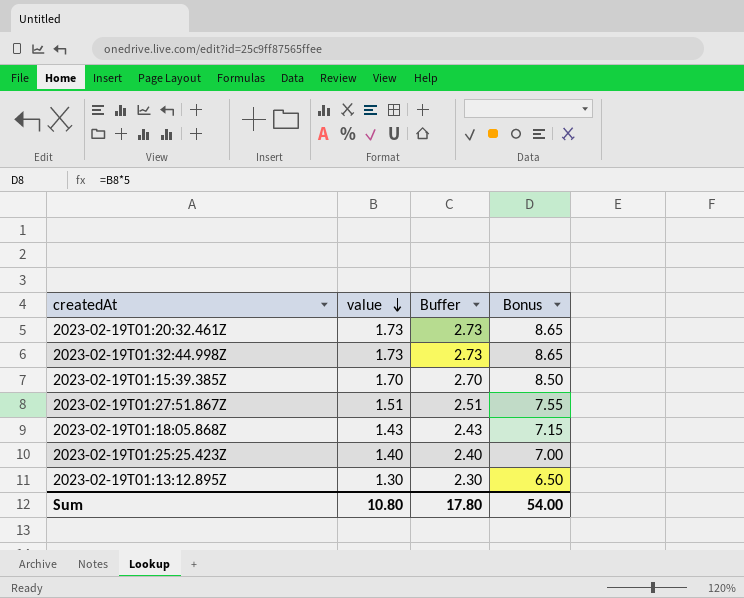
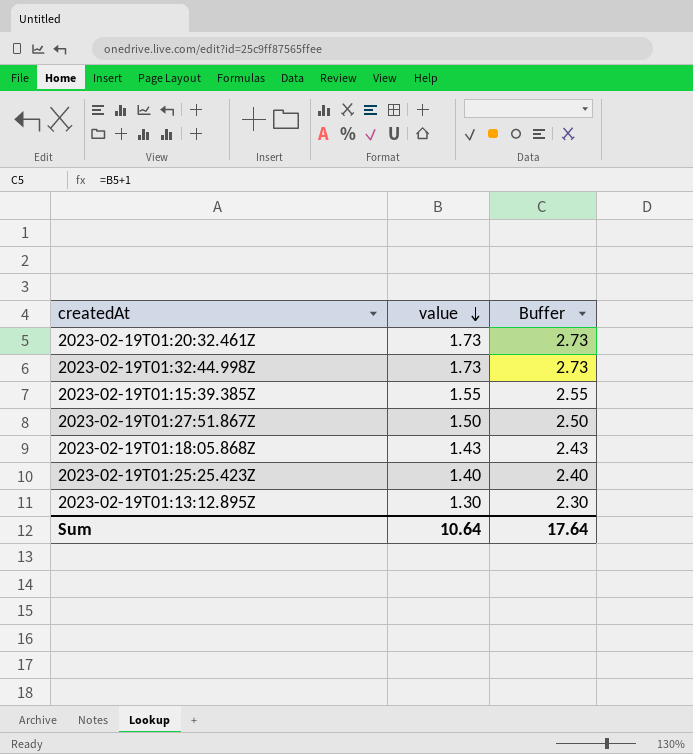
column Bonus | formula: [value] * 5 -> none
2023-02-19T01:15:39.385Z | value: 1.70 -> 1.55
2023-02-19T01:15:39.385Z | Buffer: 2.70 -> 2.55
2023-02-19T01:27:51.867Z | value: 1.51 -> 1.50
2023-02-19T01:27:51.867Z | Buffer: 2.51 -> 2.50
Sum | value: 10.80 -> 10.64
Sum | Buffer: 17.80 -> 17.64

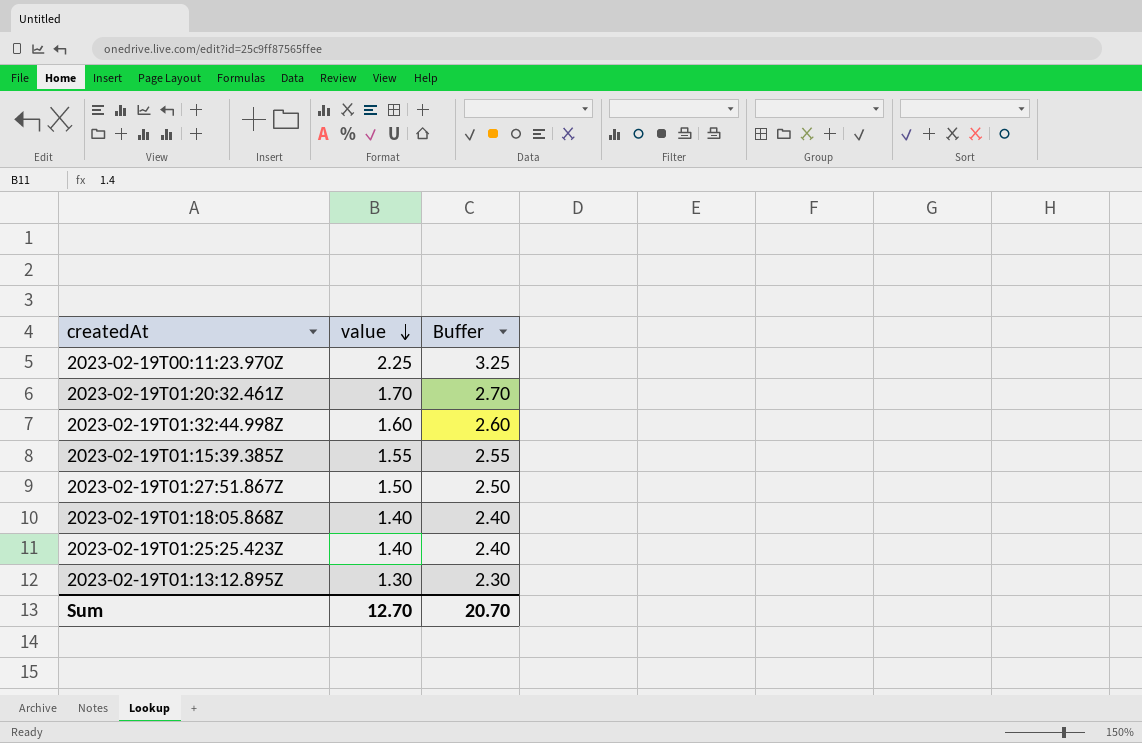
row 2023-02-19T00:11:23.970Z: none -> 2.25 | 3.25
2023-02-19T01:20:32.461Z | value: 1.73 -> 1.70
2023-02-19T01:20:32.461Z | Buffer: 2.73 -> 2.70
2023-02-19T01:32:44.998Z | value: 1.73 -> 1.60
2023-02-19T01:32:44.998Z | Buffer: 2.73 -> 2.60
2023-02-19T01:18:05.868Z | value: 1.43 -> 1.40
2023-02-19T01:18:05.868Z | Buffer: 2.43 -> 2.40
Sum | value: 10.64 -> 12.70
Sum | Buffer: 17.64 -> 20.70

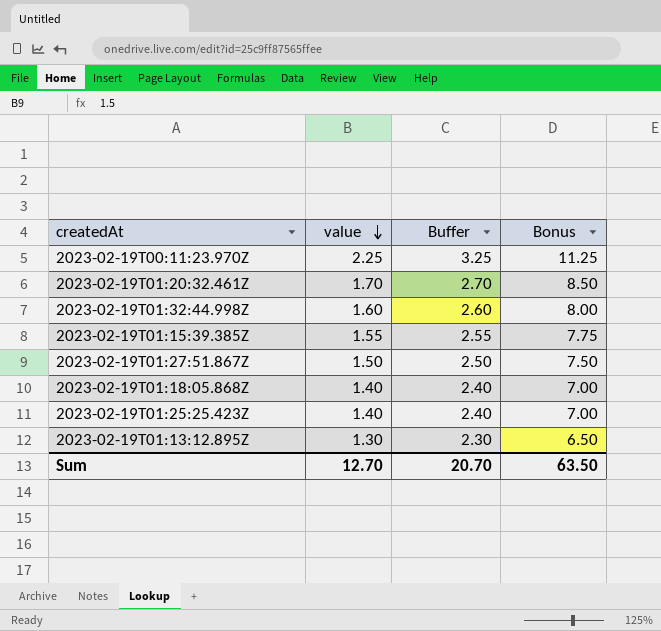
column Bonus | formula: none -> [value] * 5

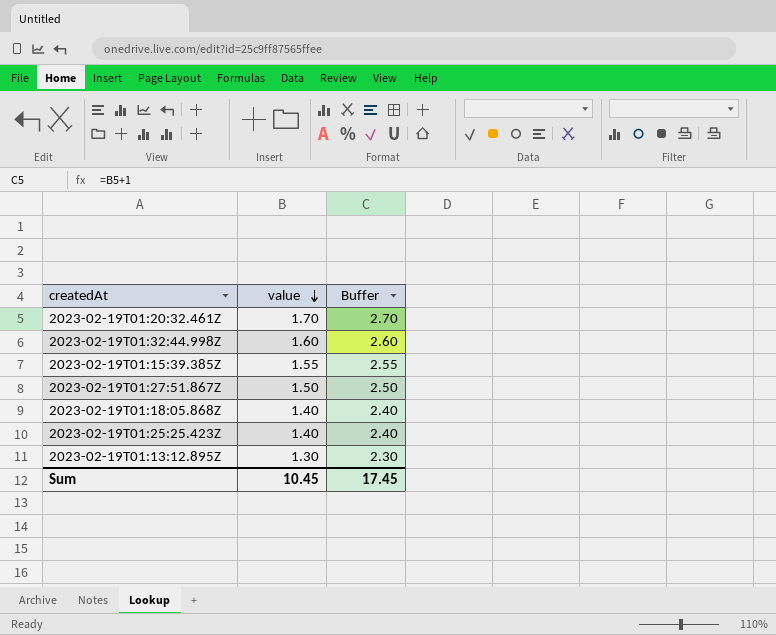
column Bonus | formula: [value] * 5 -> none
row 2023-02-19T00:11:23.970Z: 2.25 | 3.25 | 11.25 -> none
Sum | value: 12.70 -> 10.45
Sum | Buffer: 20.70 -> 17.45

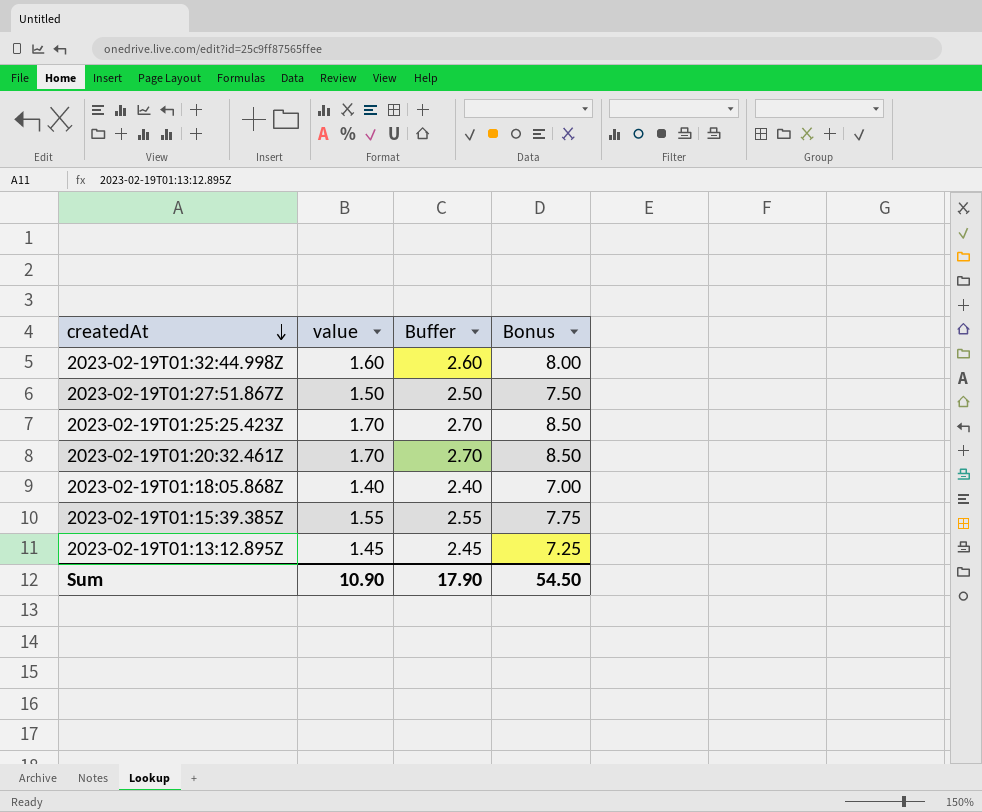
row order: value descending -> createdAt descending
column Bonus | formula: none -> [value] * 5
2023-02-19T01:25:25.423Z | value: 1.40 -> 1.70
2023-02-19T01:25:25.423Z | Buffer: 2.40 -> 2.70
2023-02-19T01:13:12.895Z | value: 1.30 -> 1.45
2023-02-19T01:13:12.895Z | Buffer: 2.30 -> 2.45
Sum | value: 10.45 -> 10.90
Sum | Buffer: 17.45 -> 17.90

